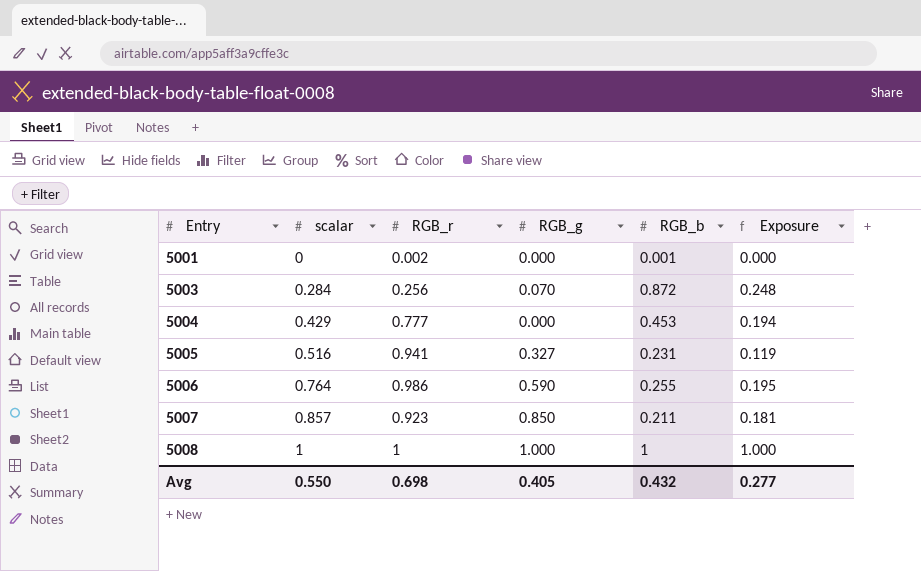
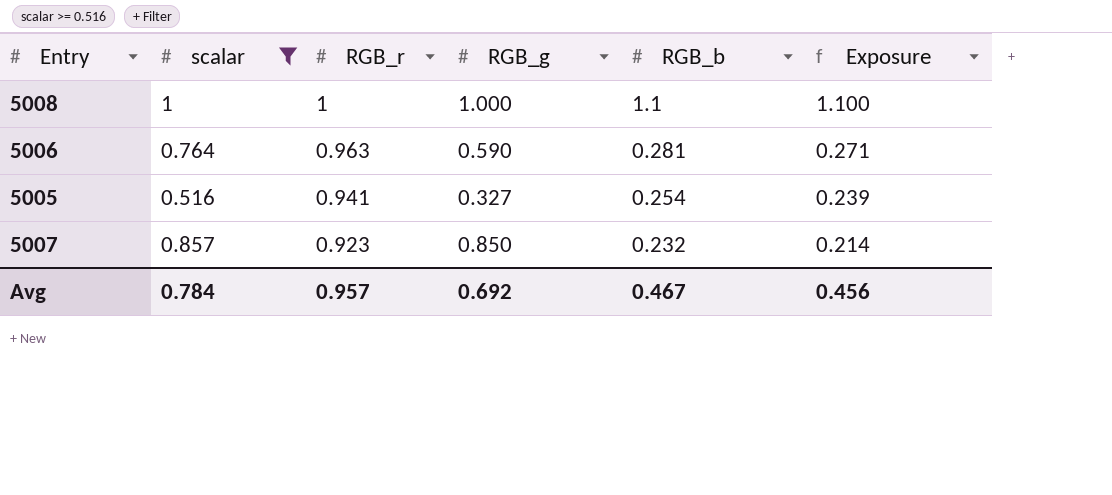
filter: none -> scalar >= 0.516
row order: Entry ascending -> RGB_r descending
column Exposure | formula: [scalar] * [RGB_b] -> [RGB_r] * [RGB_b]
5008 | RGB_b: 1 -> 1.1
5006 | RGB_r: 0.986 -> 0.963
5006 | RGB_b: 0.255 -> 0.281
5005 | RGB_b: 0.231 -> 0.254
5007 | RGB_b: 0.211 -> 0.232
Avg | scalar: 0.550 -> 0.784
Avg | RGB_r: 0.698 -> 0.957
Avg | RGB_g: 0.405 -> 0.692
Avg | RGB_b: 0.432 -> 0.467
Avg | Exposure: 0.277 -> 0.456

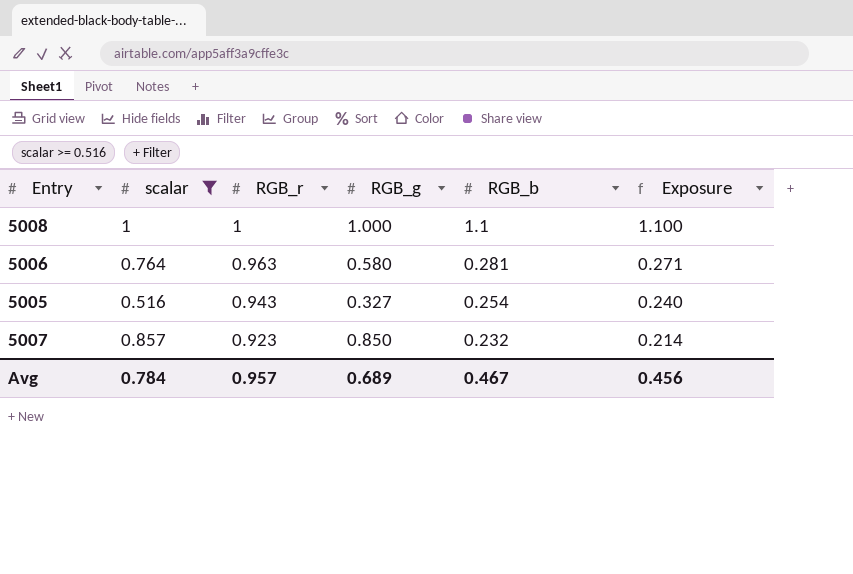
5006 | RGB_g: 0.590 -> 0.580
5005 | RGB_r: 0.941 -> 0.943
5005 | Exposure: 0.239 -> 0.240
Avg | RGB_g: 0.692 -> 0.689

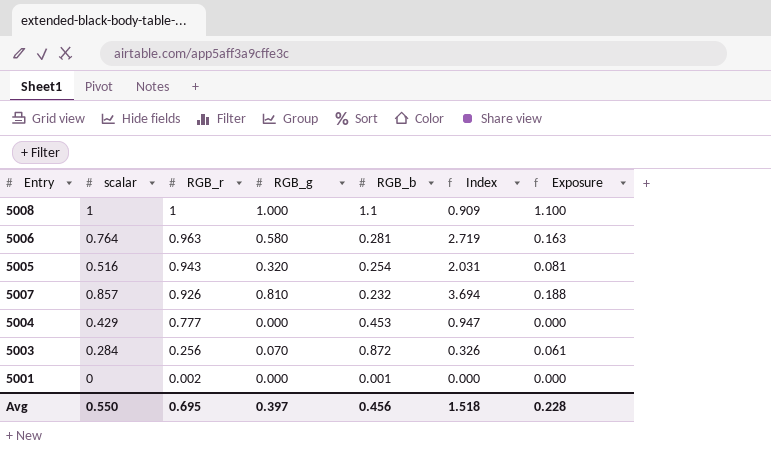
filter: scalar >= 0.516 -> none
column Index | formula: none -> [scalar] / [RGB_b]
column Exposure | formula: [RGB_r] * [RGB_b] -> [RGB_g] * [RGB_b]
5005 | RGB_g: 0.327 -> 0.320
5007 | RGB_r: 0.923 -> 0.926
5007 | RGB_g: 0.850 -> 0.810
Avg | scalar: 0.784 -> 0.550
Avg | RGB_r: 0.957 -> 0.695
Avg | RGB_g: 0.689 -> 0.397
Avg | RGB_b: 0.467 -> 0.456
Avg | Exposure: 0.456 -> 0.228

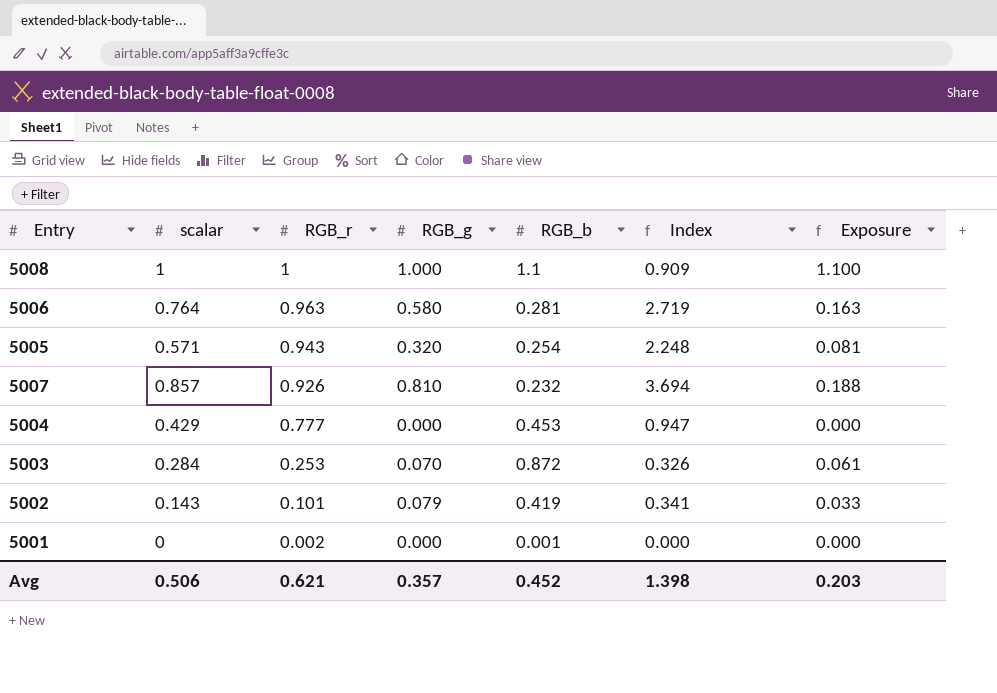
5005 | scalar: 0.516 -> 0.571
5005 | Index: 2.031 -> 2.248
5003 | RGB_r: 0.256 -> 0.253
row 5002: none -> 0.143 | 0.101 | 0.079 | 0.419 | 0.341 | 0.033
Avg | scalar: 0.550 -> 0.506
Avg | RGB_r: 0.695 -> 0.621
Avg | RGB_g: 0.397 -> 0.357
Avg | RGB_b: 0.456 -> 0.452
Avg | Index: 1.518 -> 1.398
Avg | Exposure: 0.228 -> 0.203

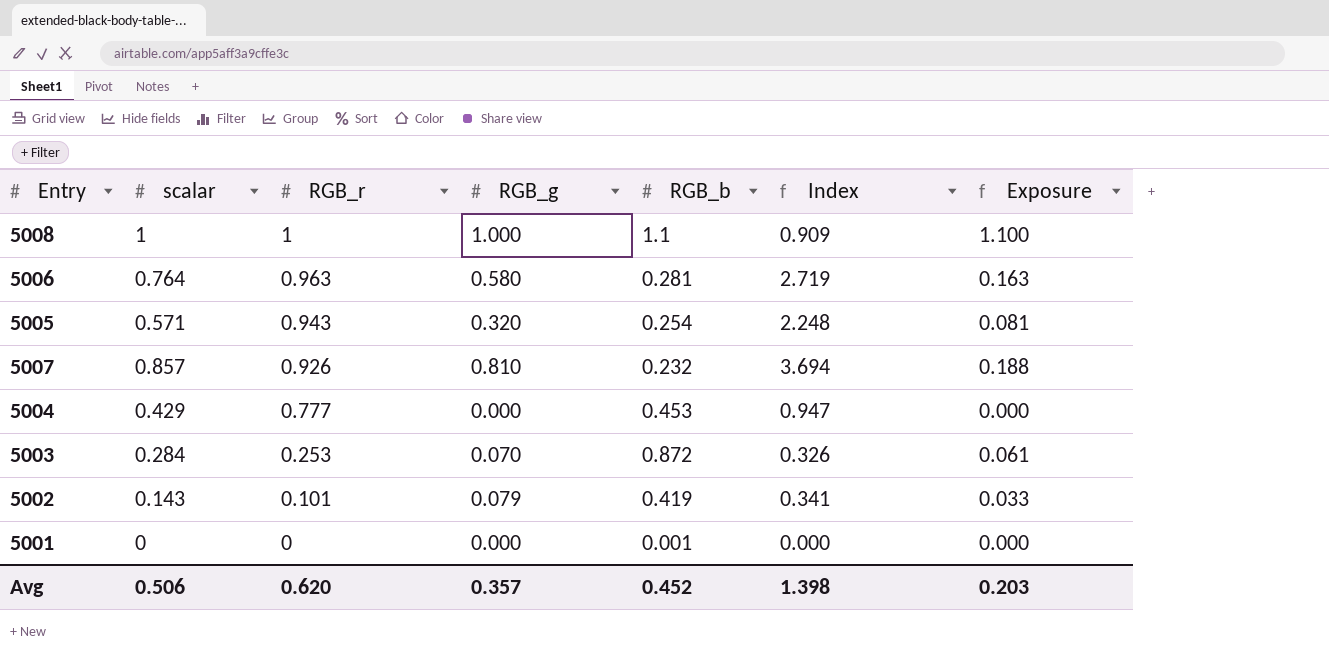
5001 | RGB_r: 0.002 -> 0
Avg | RGB_r: 0.621 -> 0.620

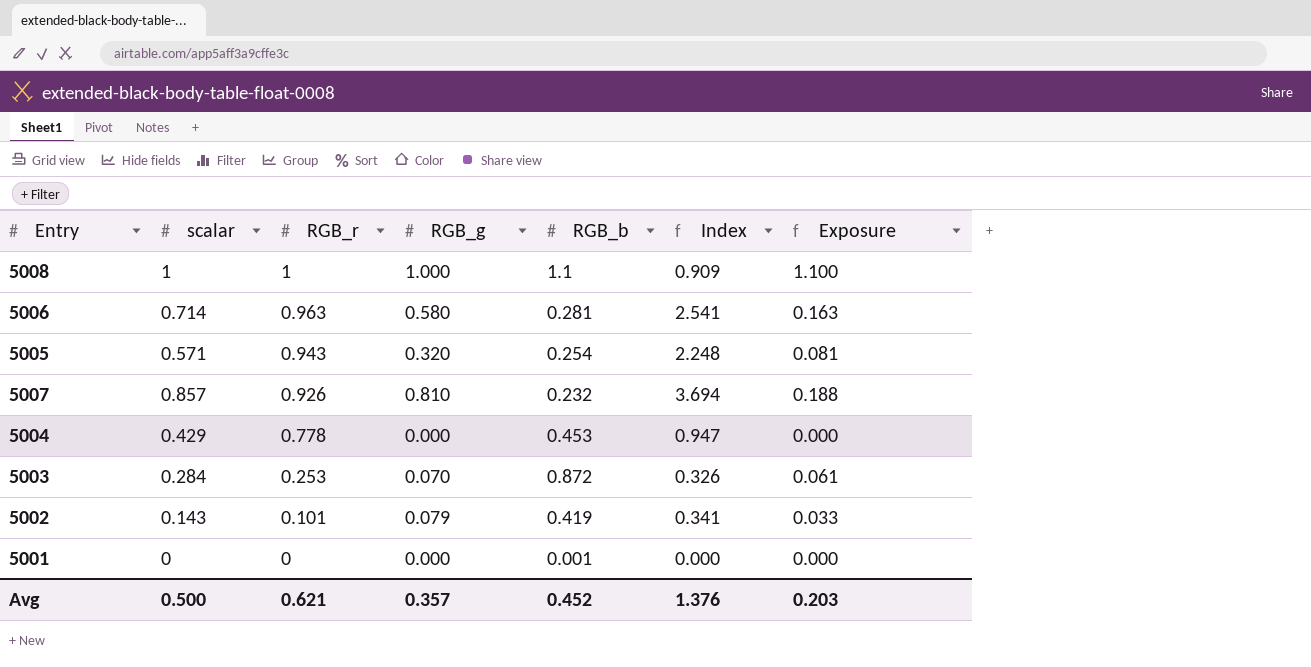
5006 | scalar: 0.764 -> 0.714
5006 | Index: 2.719 -> 2.541
5004 | RGB_r: 0.777 -> 0.778
Avg | scalar: 0.506 -> 0.500
Avg | RGB_r: 0.620 -> 0.621
Avg | Index: 1.398 -> 1.376

